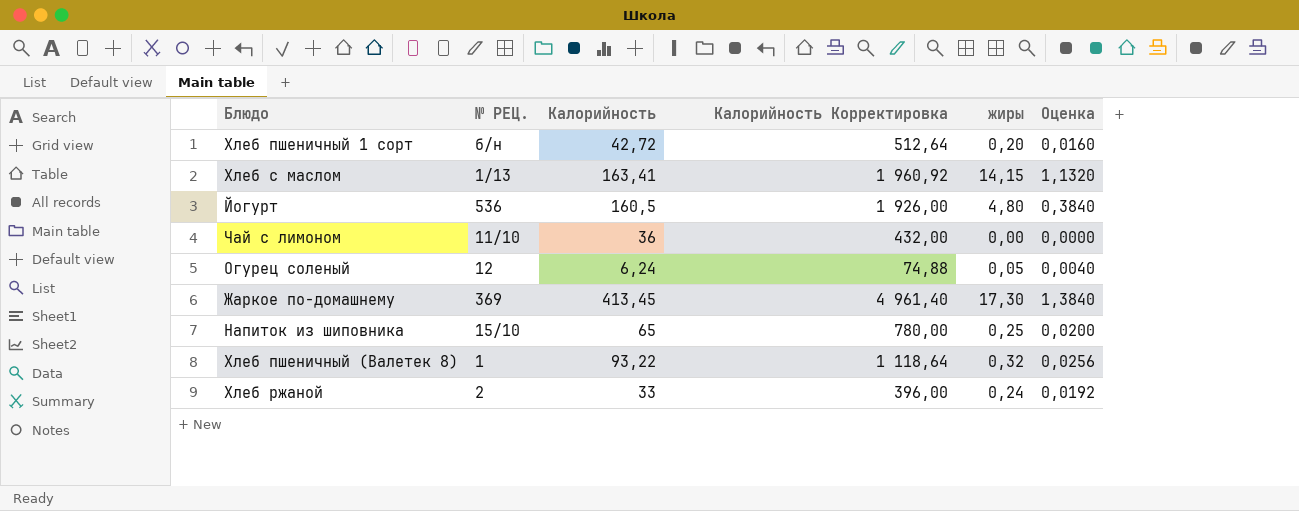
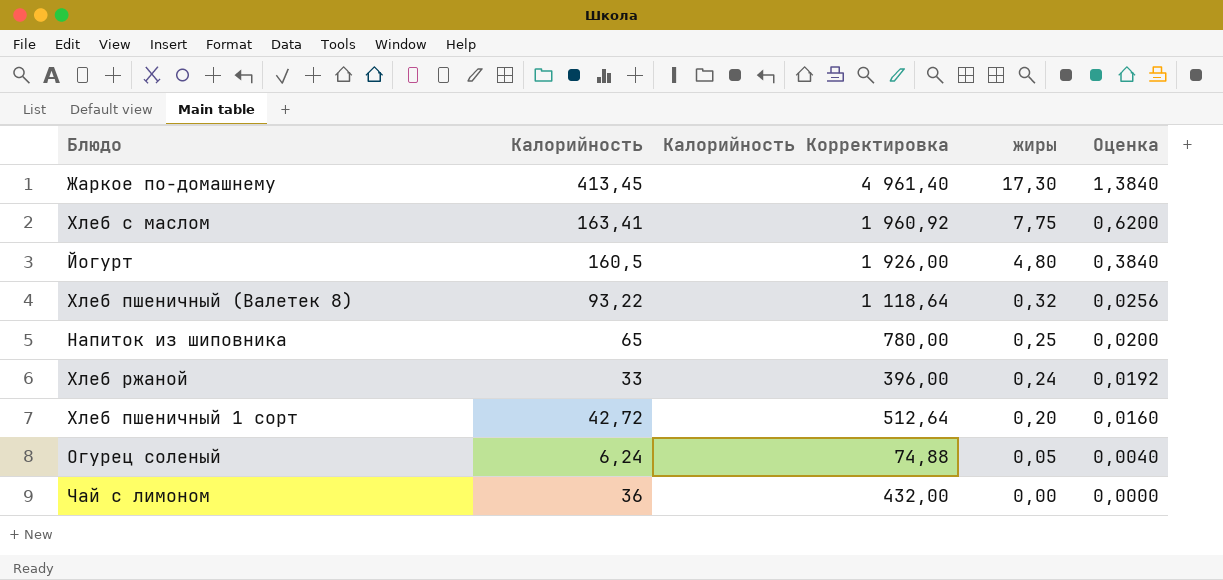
row order: none -> жиры descending
column № РЕЦ. | position: 2 -> none
Хлеб с маслом | жиры: 14,15 -> 7,75
Хлеб с маслом | Оценка: 1,1320 -> 0,6200

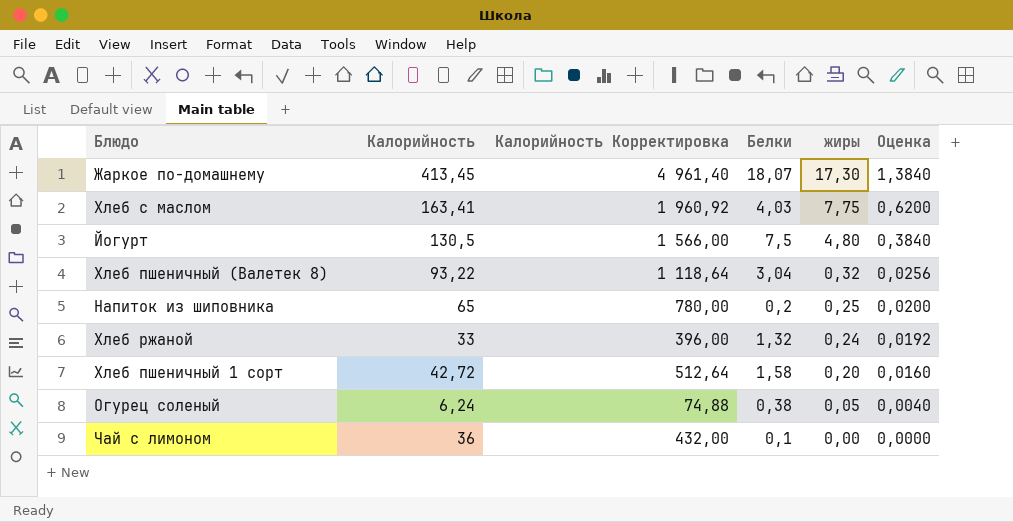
column Белки | position: none -> 4
Йогурт | Калорийность: 160,5 -> 130,5
Йогурт | Калорийность Корректировка: 1 926,00 -> 1 566,00

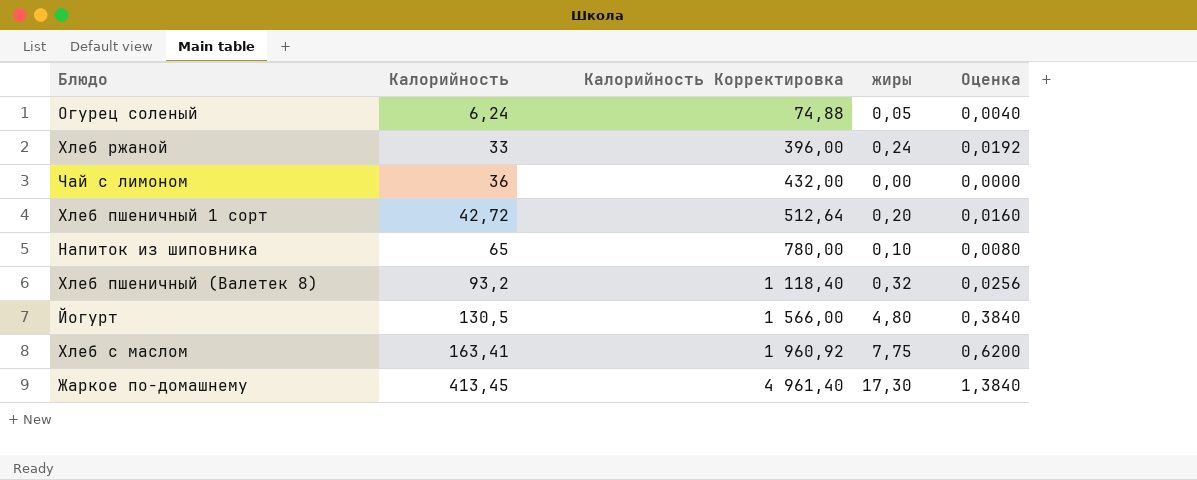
row order: жиры descending -> Калорийность ascending
column Белки | position: 4 -> none
Напиток из шиповника | жиры: 0,25 -> 0,10
Напиток из шиповника | Оценка: 0,0200 -> 0,0080
Хлеб пшеничный (Валетек 8) | Калорийность: 93,22 -> 93,2
Хлеб пшеничный (Валетек 8) | Калорийность Корректировка: 1 118,64 -> 1 118,40

